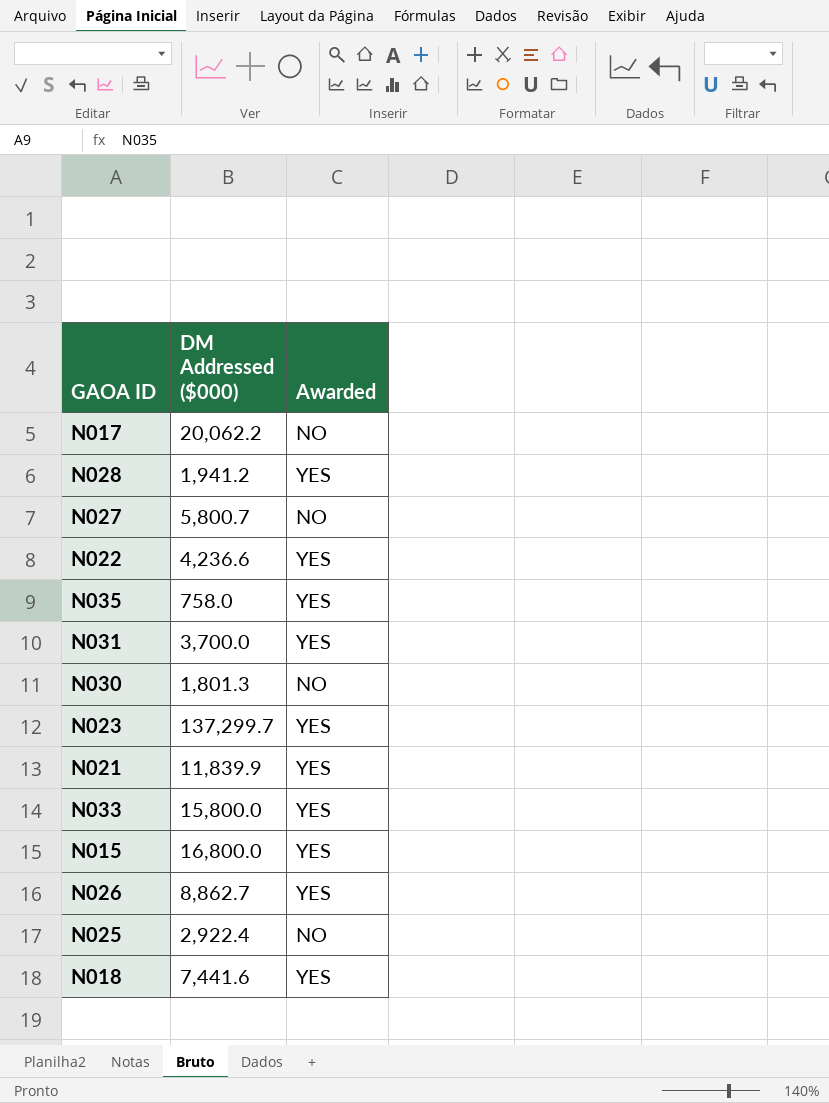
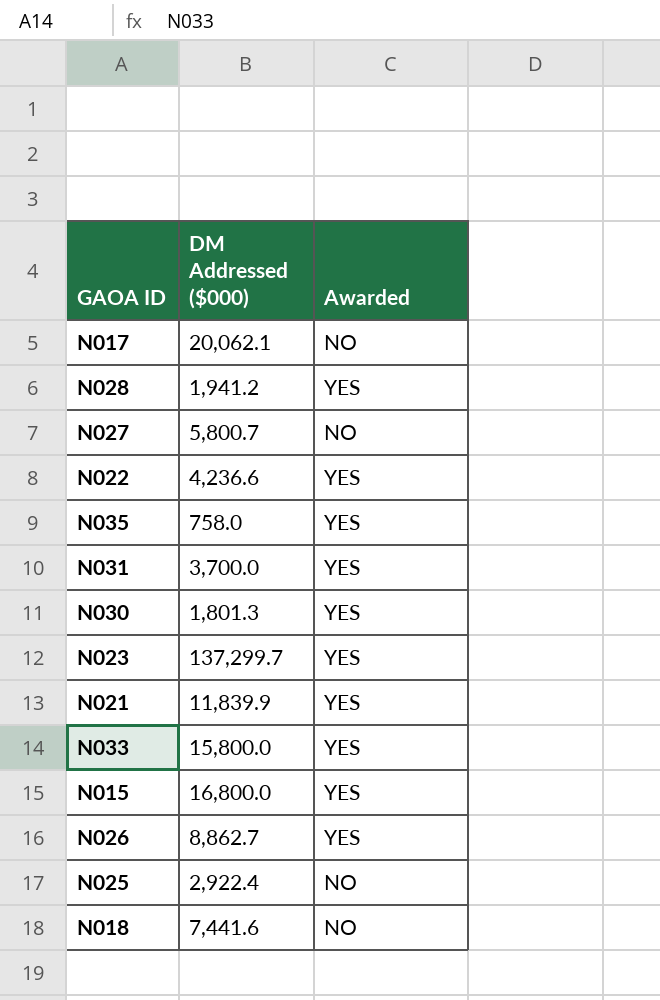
N017 | DM Addressed ($000): 20,062.2 -> 20,062.1
N030 | Awarded: NO -> YES
N018 | Awarded: YES -> NO

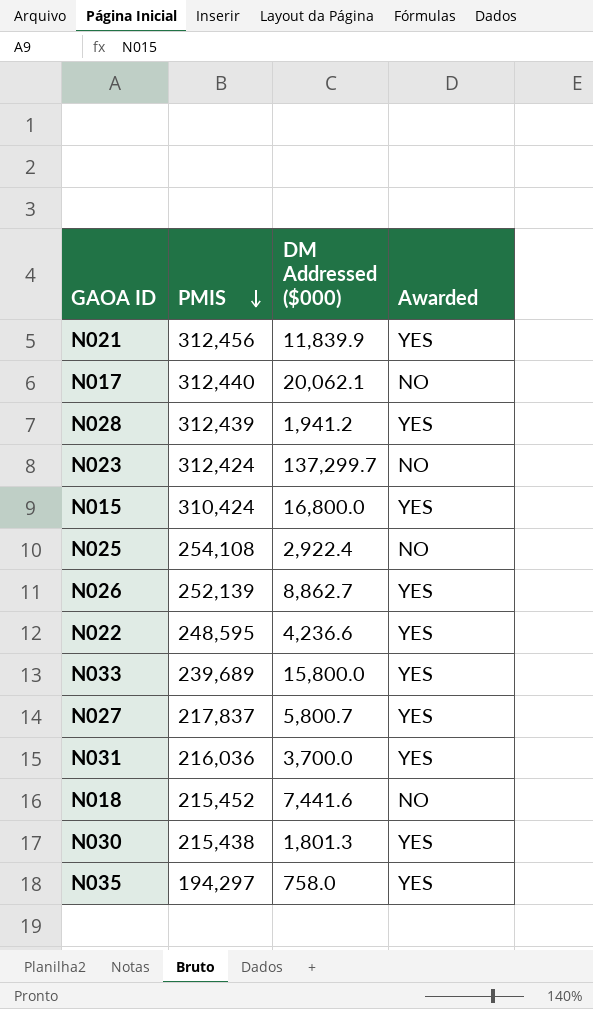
row order: none -> PMIS descending
column PMIS | position: none -> 2
N023 | Awarded: YES -> NO
N027 | Awarded: NO -> YES

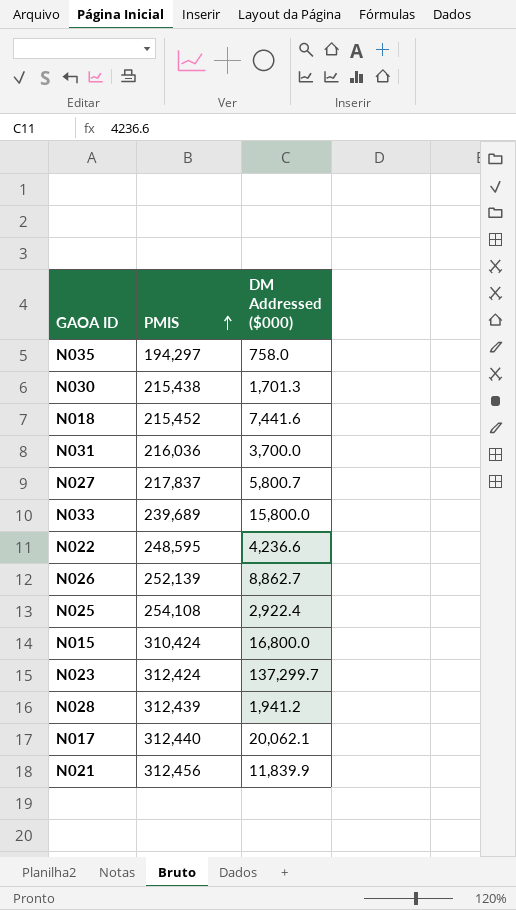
row order: PMIS descending -> PMIS ascending
column Awarded | position: 4 -> none
N030 | DM Addressed ($000): 1,801.3 -> 1,701.3

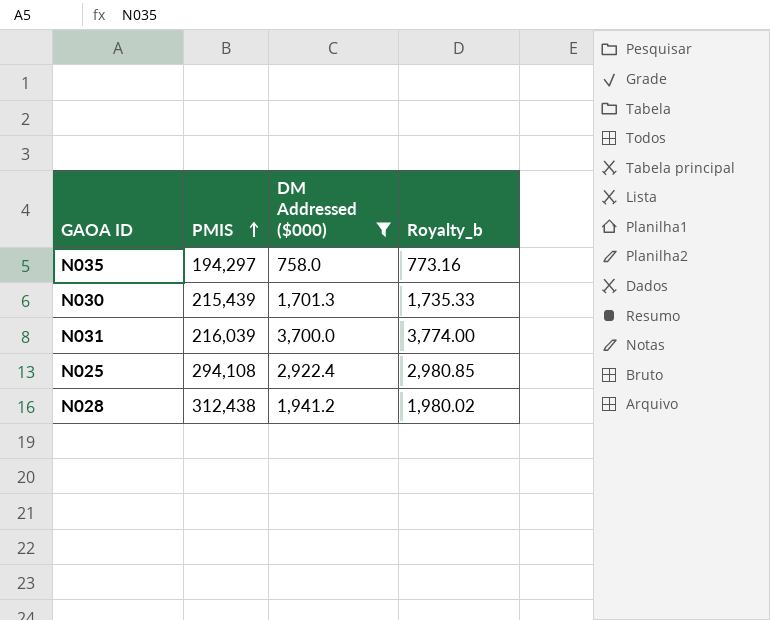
filter: none -> DM Addressed ($000) <= 3,700.0
column Royalty_b | formula: none -> [DM Addressed ($000)] * 1.02
N030 | PMIS: 215,438 -> 215,439
N031 | PMIS: 216,036 -> 216,039
N025 | PMIS: 254,108 -> 294,108
N028 | PMIS: 312,439 -> 312,438

